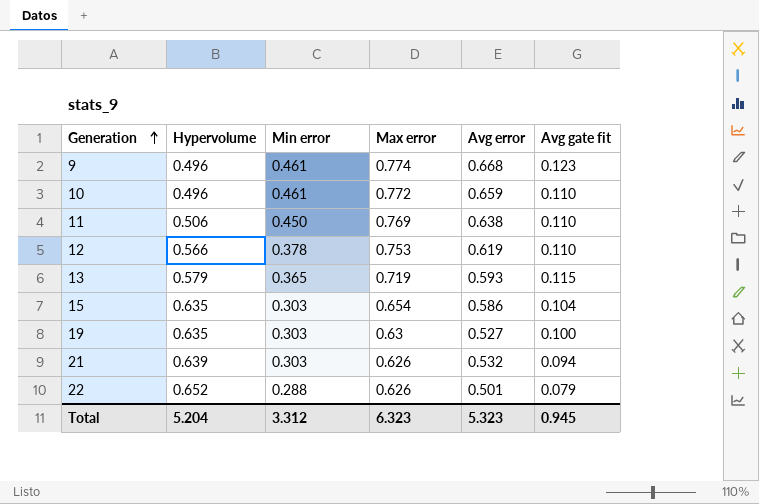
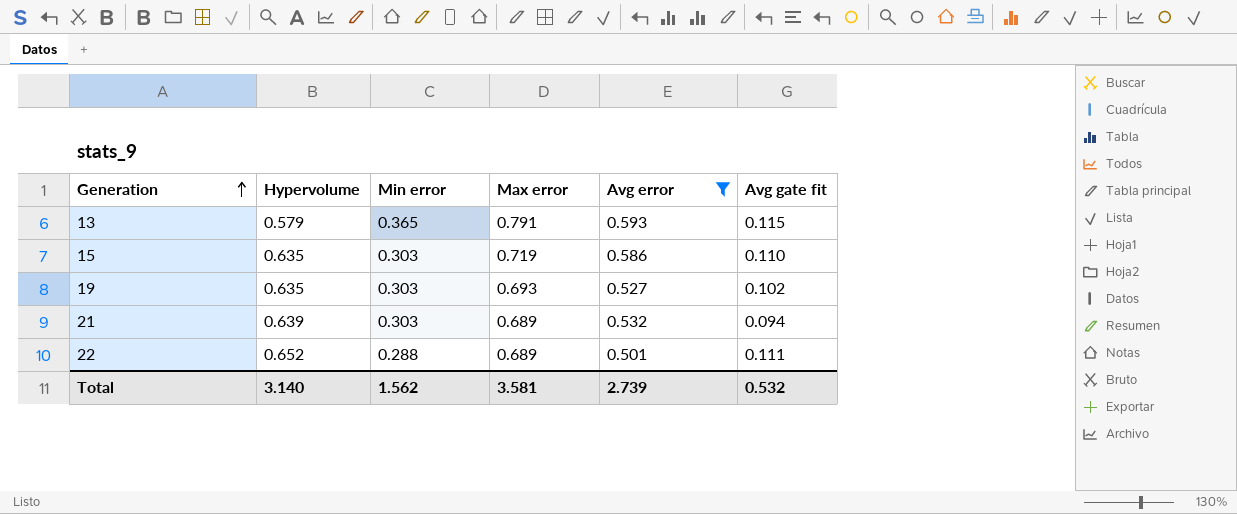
filter: none -> Avg error <= 0.593
13 | Max error: 0.719 -> 0.791
15 | Max error: 0.654 -> 0.719
15 | Avg gate fit: 0.104 -> 0.110
19 | Max error: 0.63 -> 0.693
19 | Avg gate fit: 0.100 -> 0.102
21 | Max error: 0.626 -> 0.689
22 | Max error: 0.626 -> 0.689
22 | Avg gate fit: 0.079 -> 0.111
Total | Hypervolume: 5.204 -> 3.140
Total | Min error: 3.312 -> 1.562
Total | Max error: 6.323 -> 3.581
Total | Avg error: 5.323 -> 2.739
Total | Avg gate fit: 0.945 -> 0.532

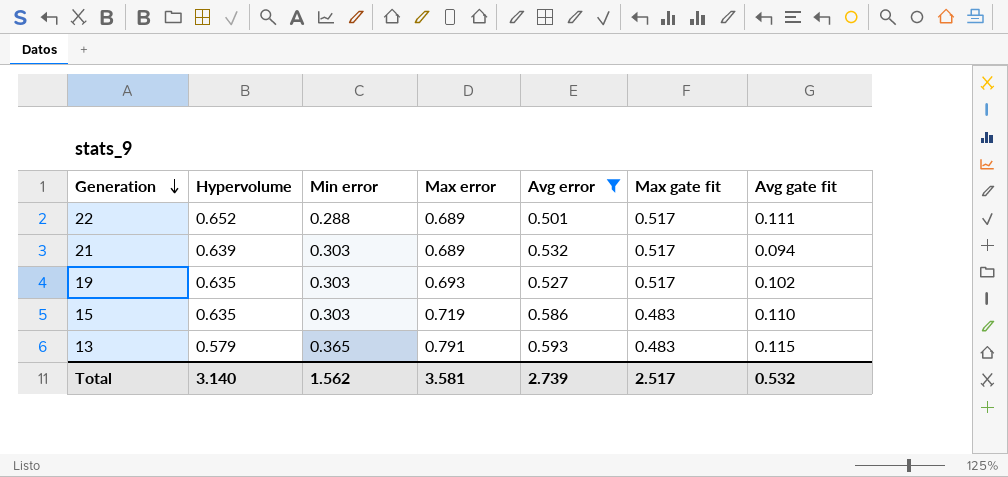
row order: Generation ascending -> Generation descending
column Max gate fit | position: none -> 6

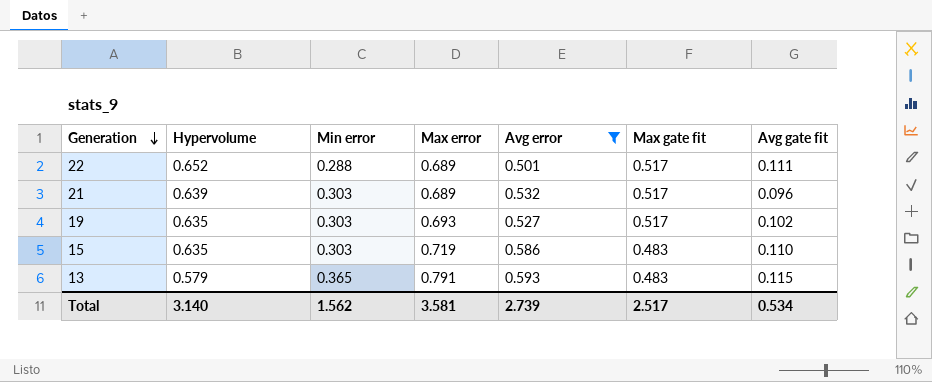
21 | Avg gate fit: 0.094 -> 0.096
Total | Avg gate fit: 0.532 -> 0.534

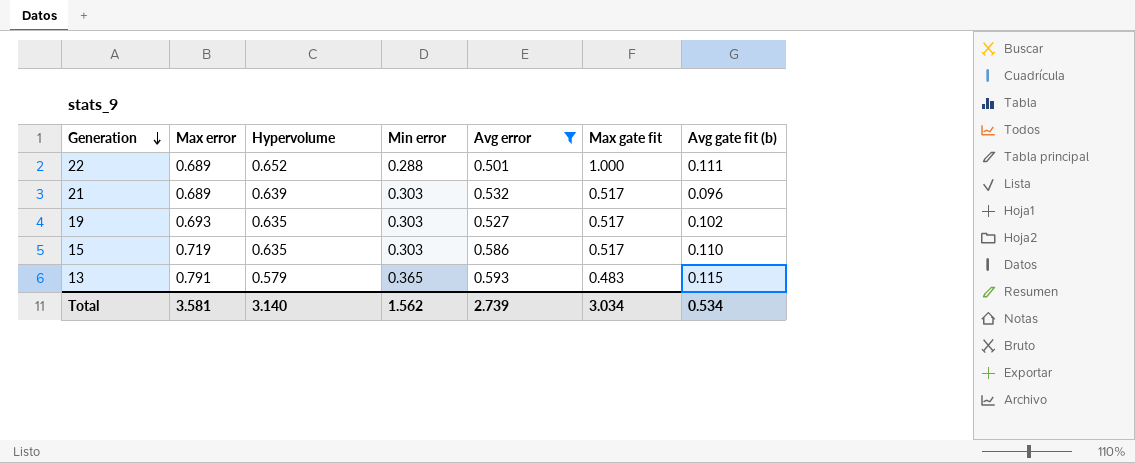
column Max error | position: 4 -> 2
column name: Avg gate fit -> Avg gate fit (b)
22 | Max gate fit: 0.517 -> 1.000
15 | Max gate fit: 0.483 -> 0.517
Total | Max gate fit: 2.517 -> 3.034

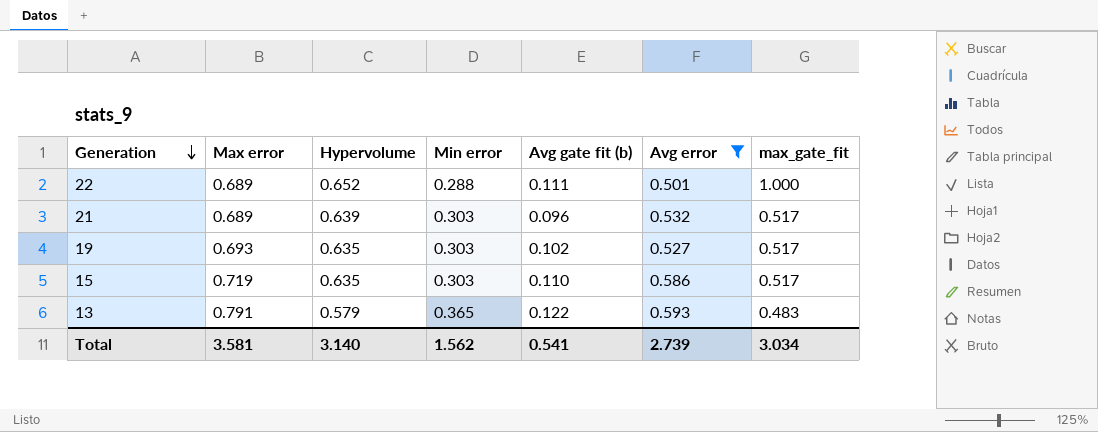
column Avg gate fit (b) | position: 7 -> 5
column name: Max gate fit -> max_gate_fit
13 | Avg gate fit (b): 0.115 -> 0.122
Total | Avg gate fit (b): 0.534 -> 0.541

